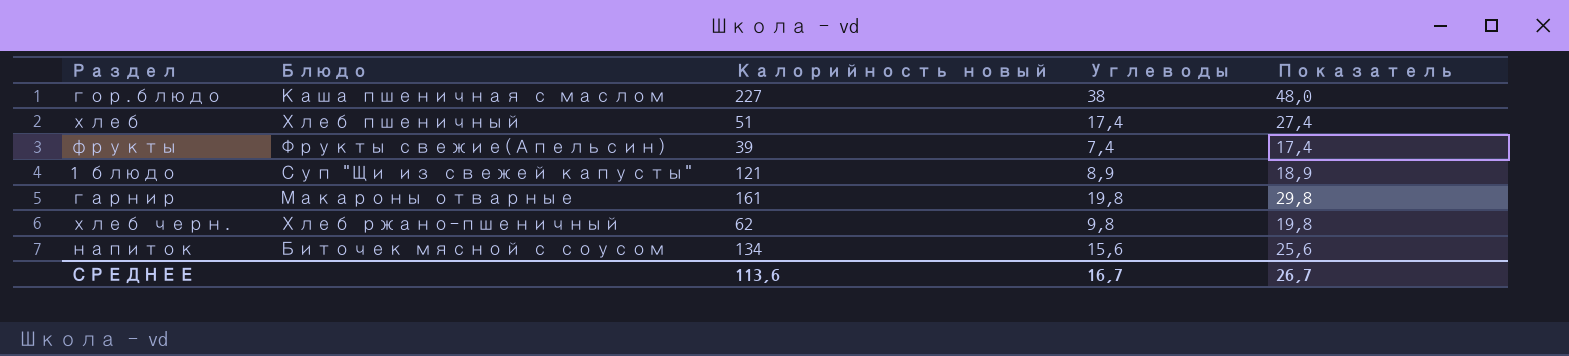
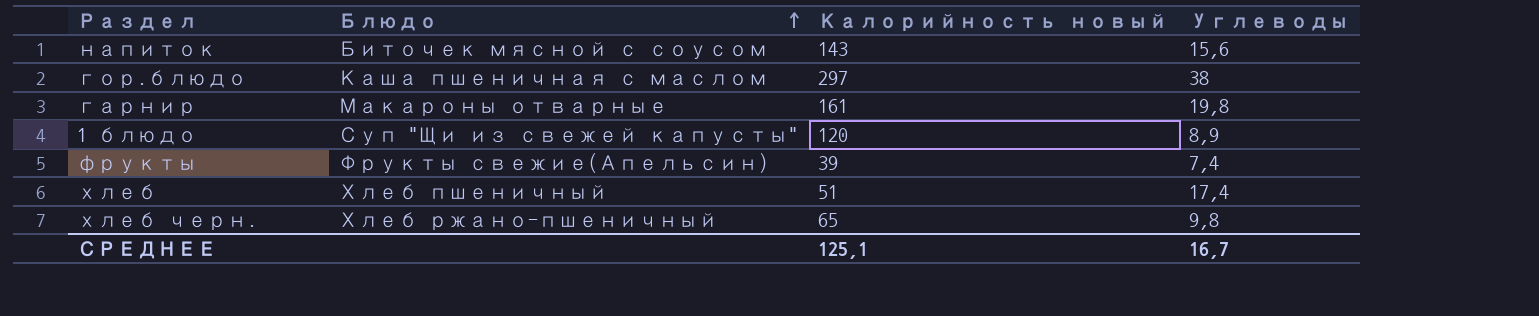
row order: none -> Блюдо ascending
column Показатель | formula: [Углеводы] + 10 -> none
напиток | Калорийность новый: 134 -> 143
гор.блюдо | Калорийность новый: 227 -> 297
1 блюдо | Калорийность новый: 121 -> 120
хлеб черн. | Калорийность новый: 62 -> 65
СРЕДНЕЕ | Калорийность новый: 113,6 -> 125,1

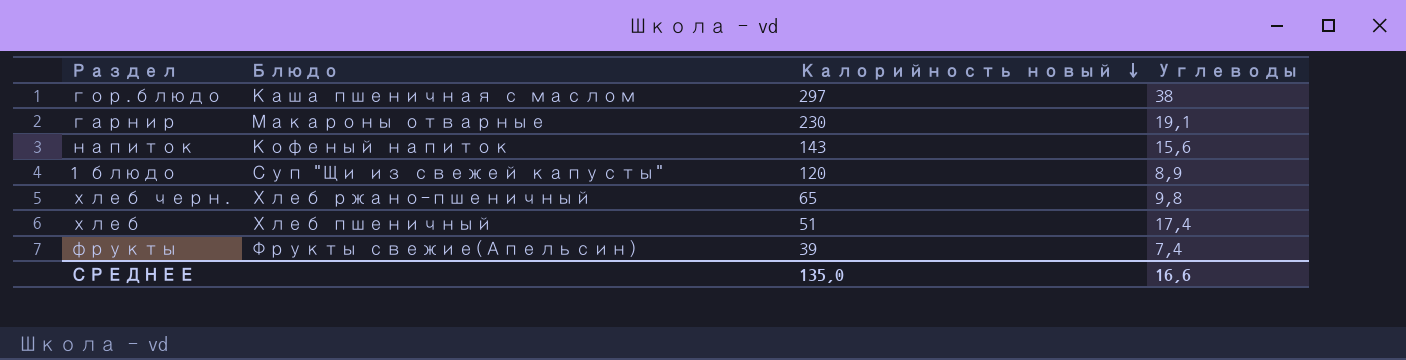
row order: Блюдо ascending -> Калорийность новый descending
гарнир | Калорийность новый: 161 -> 230
гарнир | Углеводы: 19,8 -> 19,1
напиток | Блюдо: Биточек мясной с соусом -> Кофеный напиток
СРЕДНЕЕ | Калорийность новый: 125,1 -> 135,0
СРЕДНЕЕ | Углеводы: 16,7 -> 16,6

